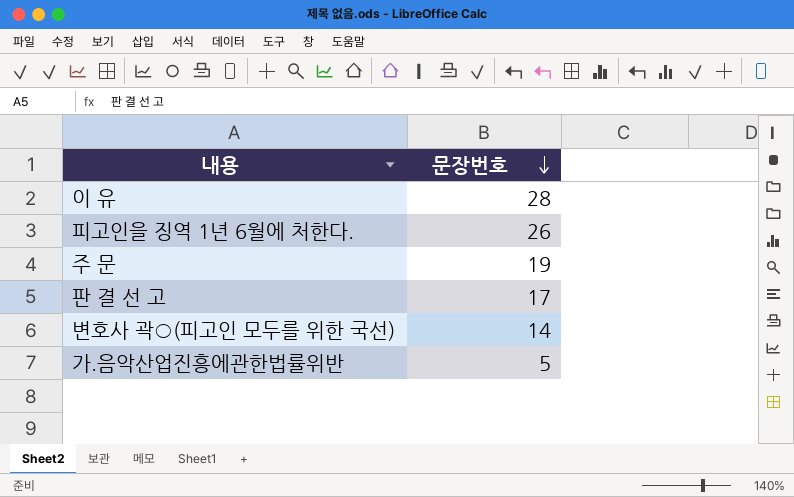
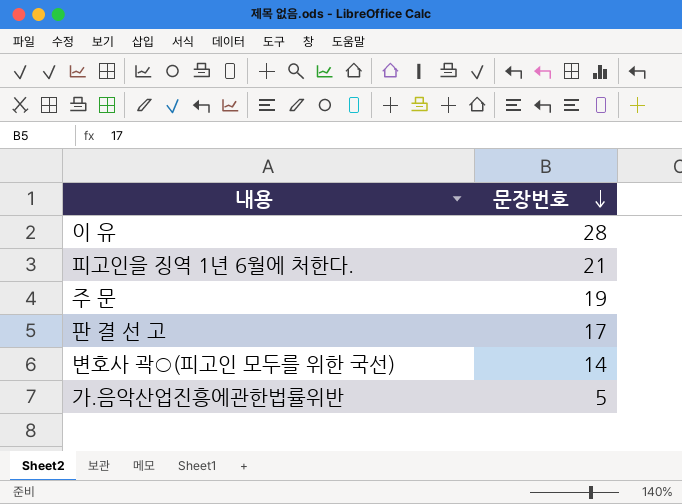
피고인을 징역 1년 6월에 처한다. | 문장번호: 26 -> 21

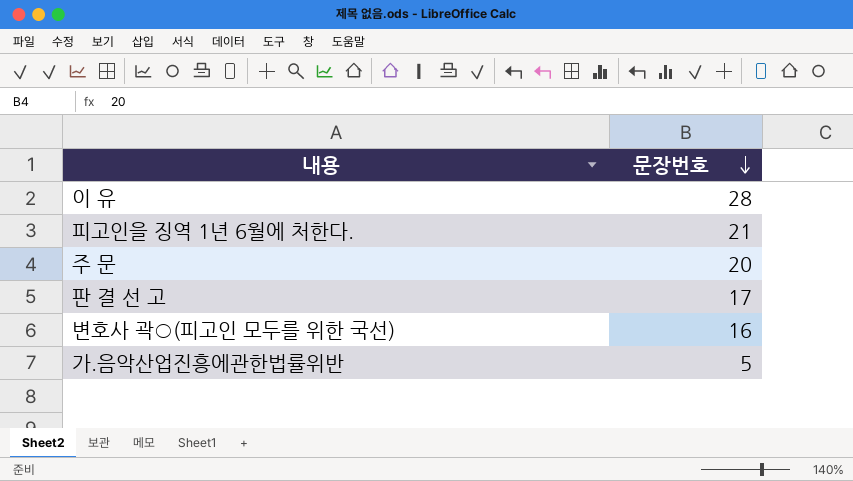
주 문 | 문장번호: 19 -> 20
변호사 곽○(피고인 모두를 위한 국선) | 문장번호: 14 -> 16

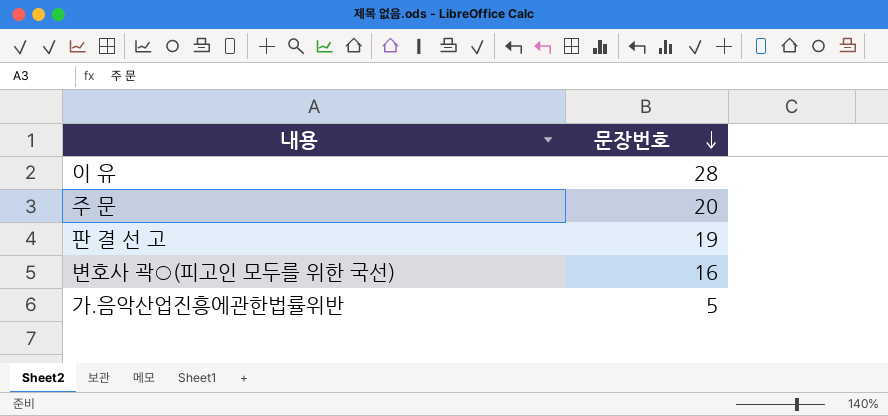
row 피고인을 징역 1년 6월에 처한다.: 21 -> none
판 결 선 고 | 문장번호: 17 -> 19

